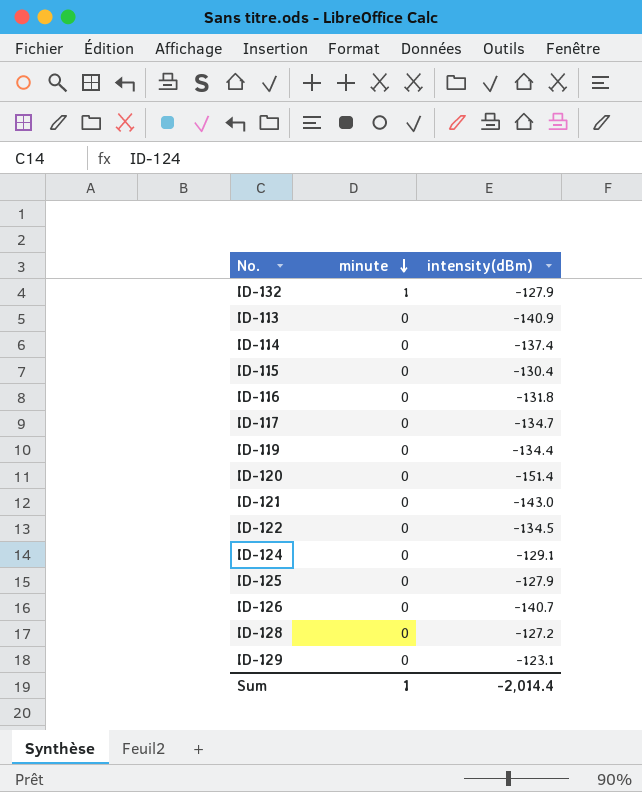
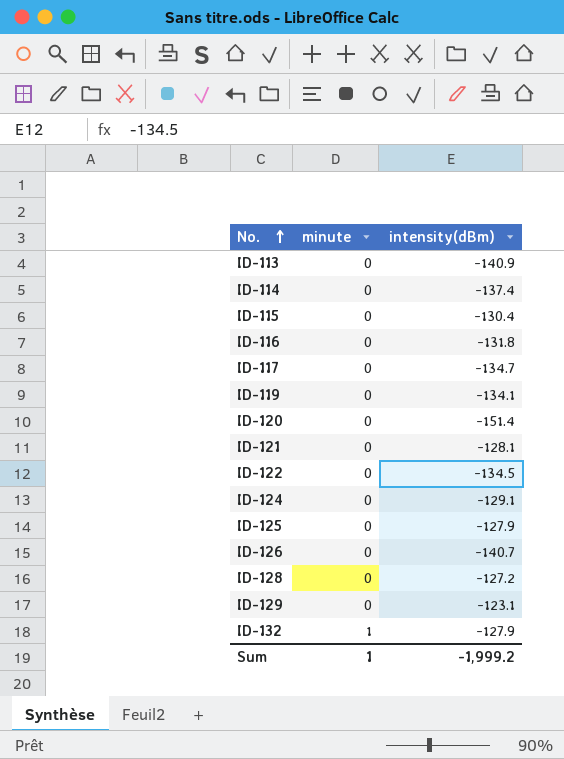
row order: minute descending -> No. ascending
ID-119 | intensity(dBm): -134.4 -> -134.1
ID-121 | intensity(dBm): -143.0 -> -128.1
Sum | intensity(dBm): -2,014.4 -> -1,999.2

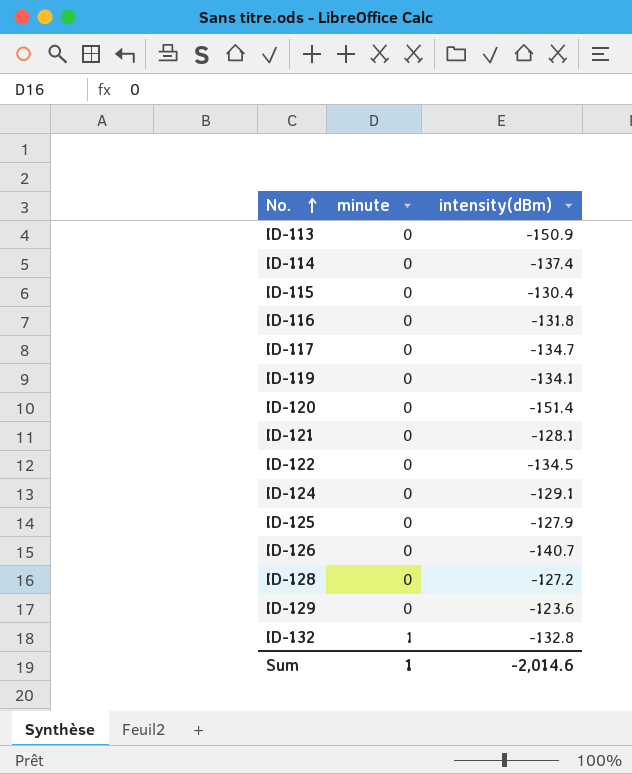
ID-113 | intensity(dBm): -140.9 -> -150.9
ID-129 | intensity(dBm): -123.1 -> -123.6
ID-132 | intensity(dBm): -127.9 -> -132.8
Sum | intensity(dBm): -1,999.2 -> -2,014.6

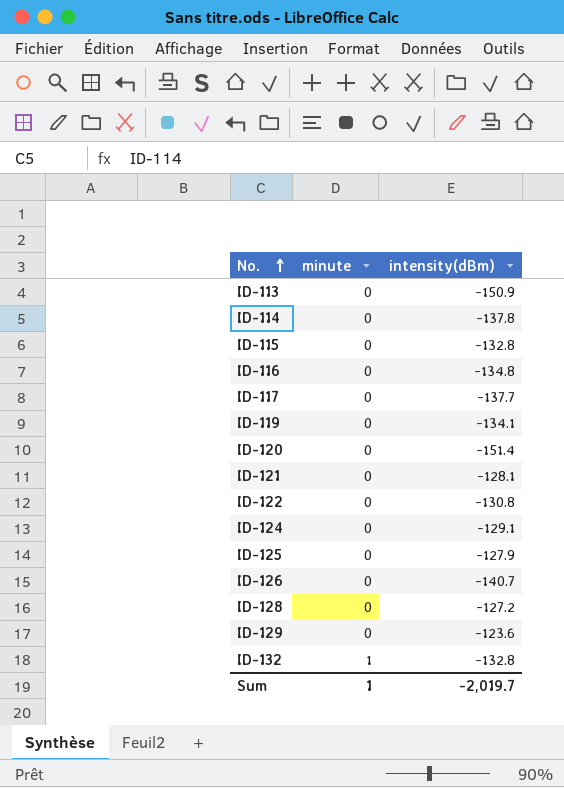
ID-114 | intensity(dBm): -137.4 -> -137.8
ID-115 | intensity(dBm): -130.4 -> -132.8
ID-116 | intensity(dBm): -131.8 -> -134.8
ID-117 | intensity(dBm): -134.7 -> -137.7
ID-122 | intensity(dBm): -134.5 -> -130.8
Sum | intensity(dBm): -2,014.6 -> -2,019.7

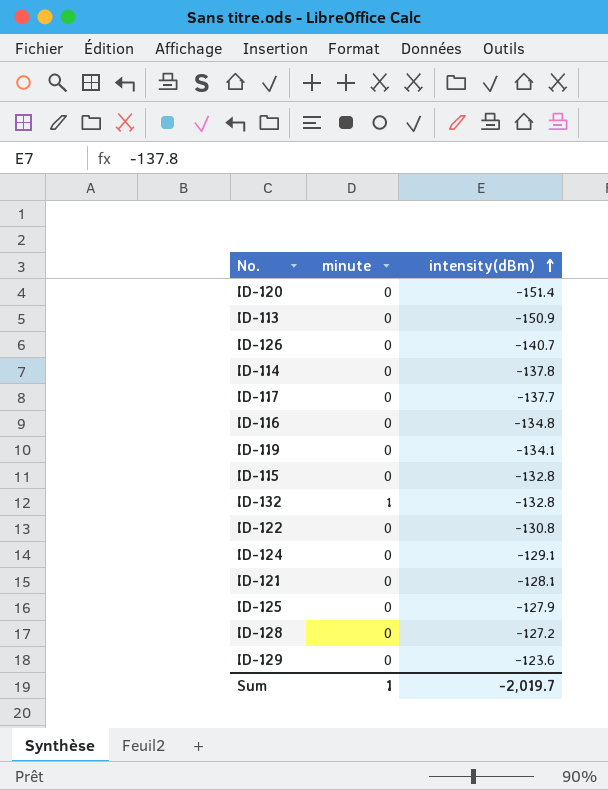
row order: No. ascending -> intensity(dBm) ascending

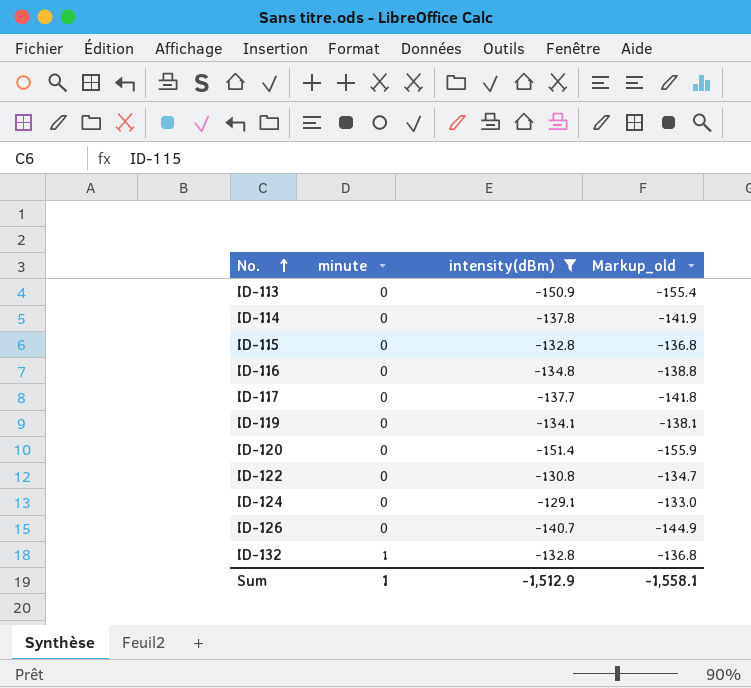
filter: none -> intensity(dBm) <= -129.1
row order: intensity(dBm) ascending -> No. ascending
column Markup_old | formula: none -> [intensity(dBm)] * 1.03
Sum | intensity(dBm): -2,019.7 -> -1,512.9

